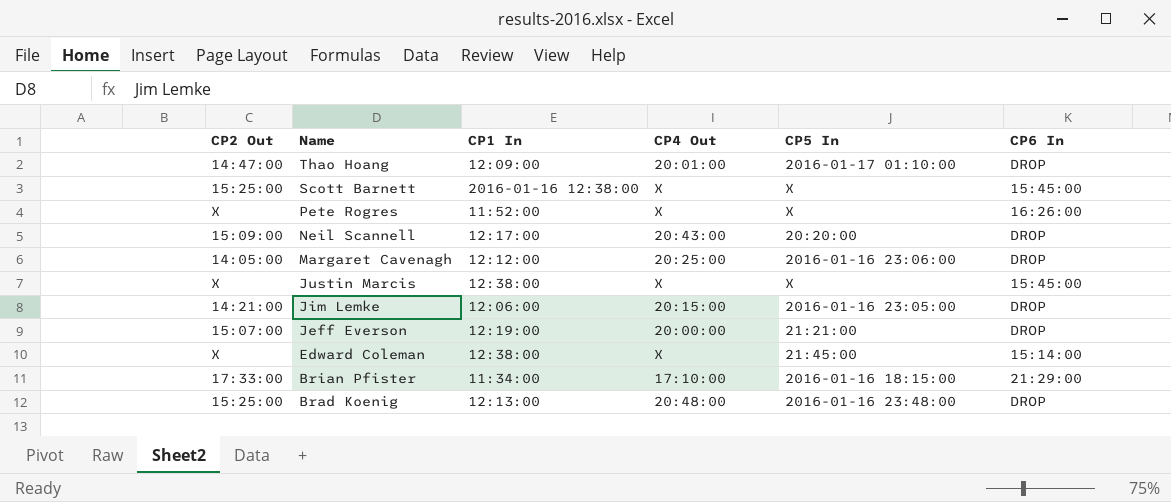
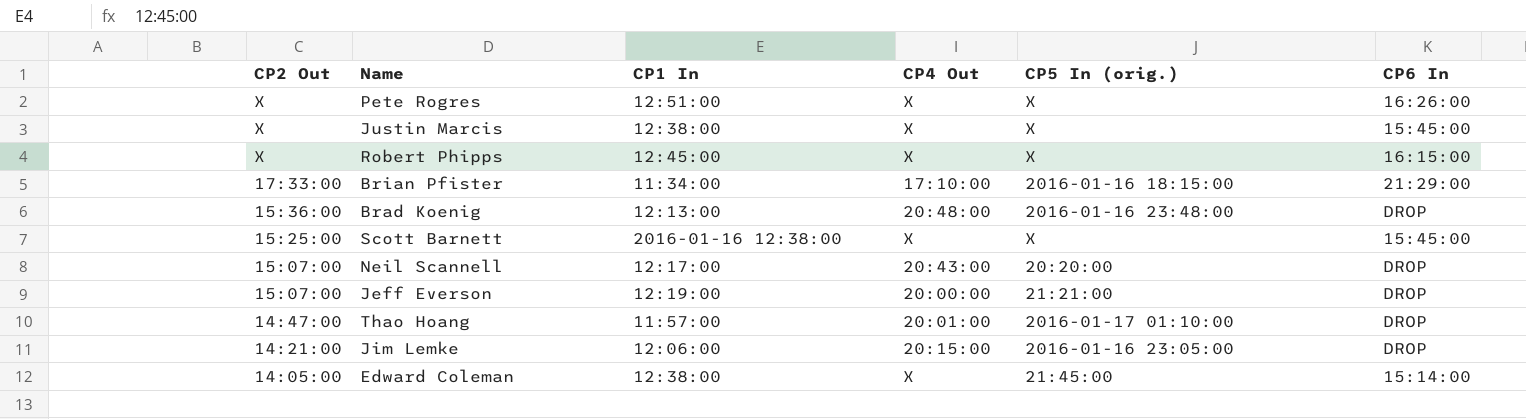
row order: Name descending -> CP2 Out descending
column name: CP5 In -> CP5 In (orig.)
row Margaret Cavenagh: 14:05:00 | 12:12:00 | 20:25:00 | 2016-01-16 23:06:00 | DROP -> none
Pete Rogres | CP1 In: 11:52:00 -> 12:51:00
row Robert Phipps: none -> X | 12:45:00 | X | X | 16:15:00
Brad Koenig | CP2 Out: 15:25:00 -> 15:36:00
Neil Scannell | CP2 Out: 15:09:00 -> 15:07:00
Thao Hoang | CP1 In: 12:09:00 -> 11:57:00
Edward Coleman | CP2 Out: X -> 14:05:00

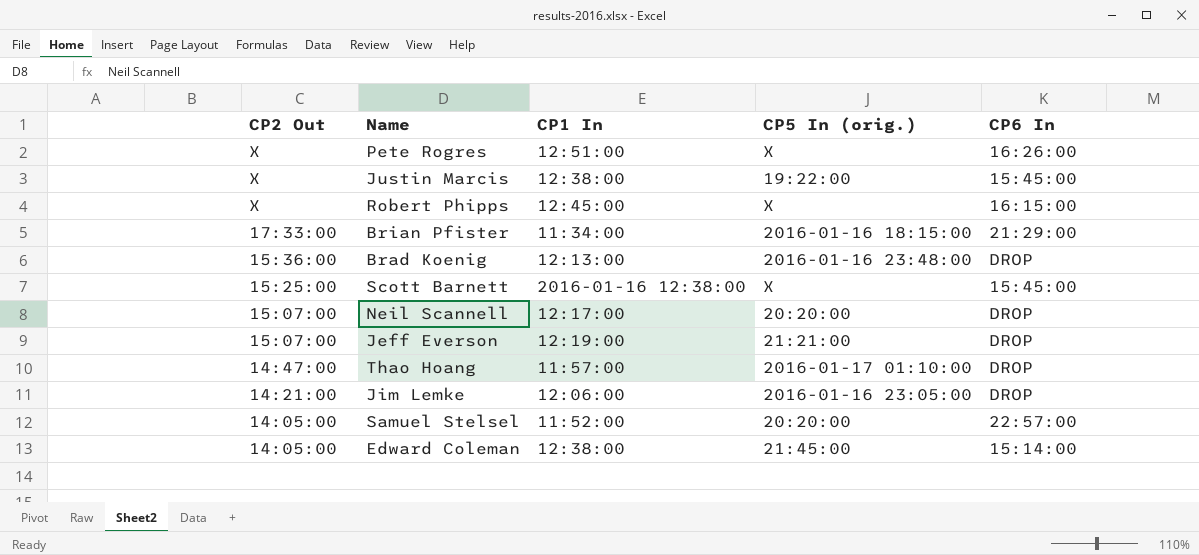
column CP4 Out | position: 4 -> none
Justin Marcis | CP5 In (orig.): X -> 19:22:00
row Samuel Stelsel: none -> 14:05:00 | 11:52:00 | 20:20:00 | 22:57:00

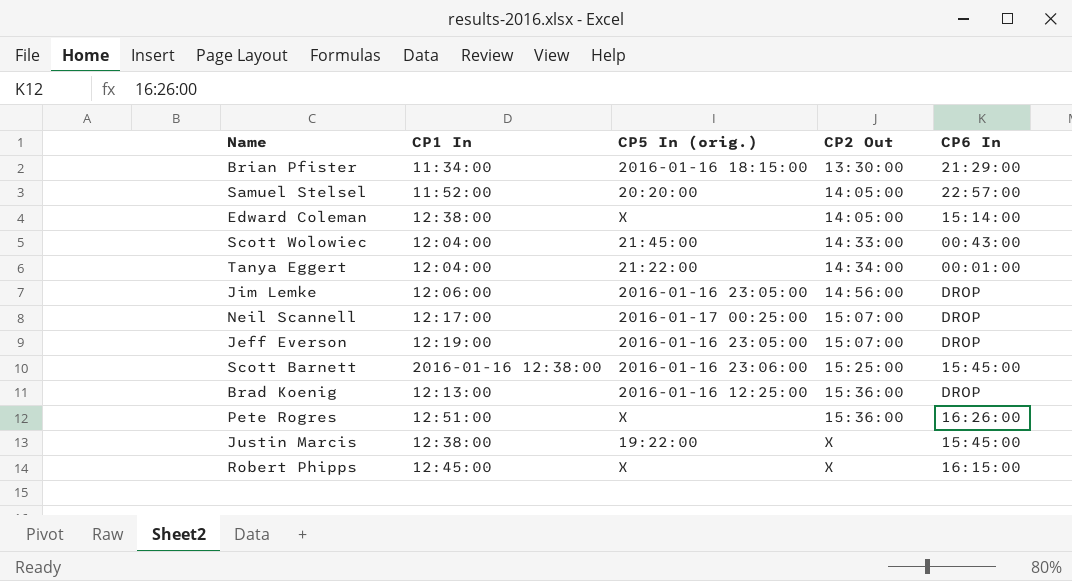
row order: CP2 Out descending -> CP2 Out ascending
column CP2 Out | position: 1 -> 4
row Thao Hoang: 14:47:00 | 11:57:00 | 2016-01-17 01:10:00 | DROP -> none
Brian Pfister | CP2 Out: 17:33:00 -> 13:30:00
Edward Coleman | CP5 In (orig.): 21:45:00 -> X
row Scott Wolowiec: none -> 12:04:00 | 21:45:00 | 14:33:00 | 00:43:00
row Tanya Eggert: none -> 12:04:00 | 21:22:00 | 14:34:00 | 00:01:00
Jim Lemke | CP2 Out: 14:21:00 -> 14:56:00
Neil Scannell | CP5 In (orig.): 20:20:00 -> 2016-01-17 00:25:00
Jeff Everson | CP5 In (orig.): 21:21:00 -> 2016-01-16 23:05:00
Scott Barnett | CP5 In (orig.): X -> 2016-01-16 23:06:00
Brad Koenig | CP5 In (orig.): 2016-01-16 23:48:00 -> 2016-01-16 12:25:00
Pete Rogres | CP2 Out: X -> 15:36:00

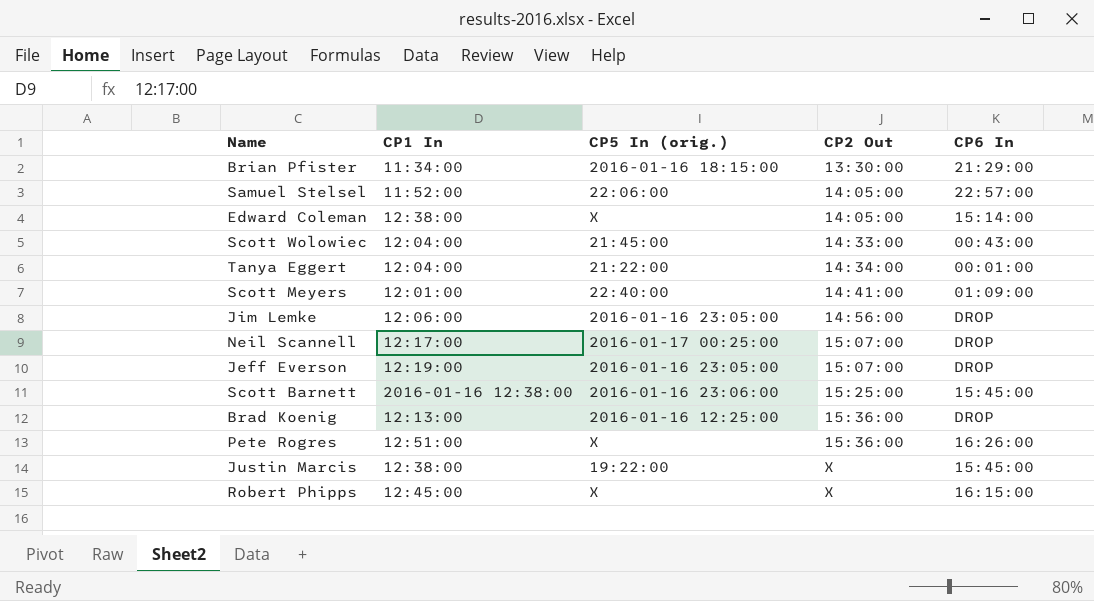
Samuel Stelsel | CP5 In (orig.): 20:20:00 -> 22:06:00
row Scott Meyers: none -> 12:01:00 | 22:40:00 | 14:41:00 | 01:09:00

